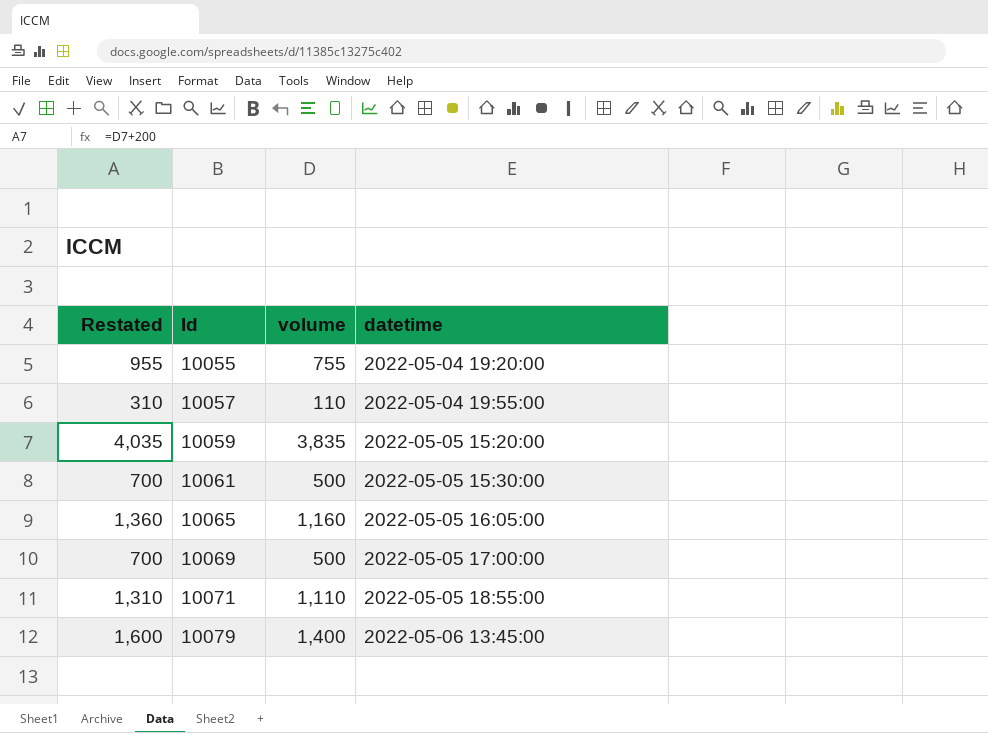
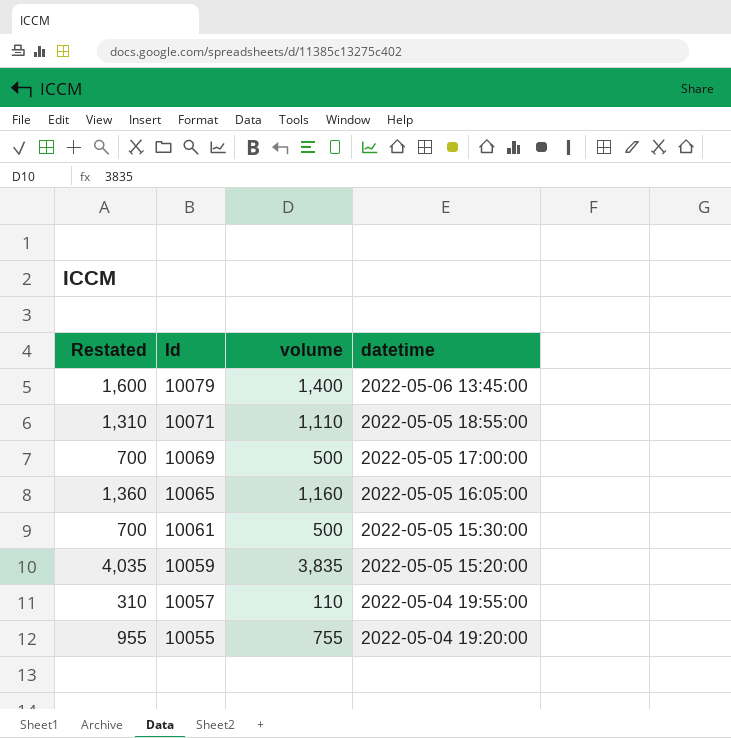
row order: Id ascending -> Id descending

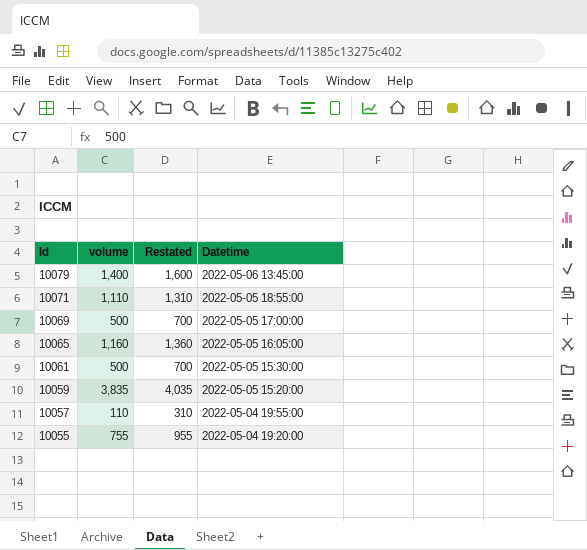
column Restated | position: 1 -> 3
column name: datetime -> Datetime

